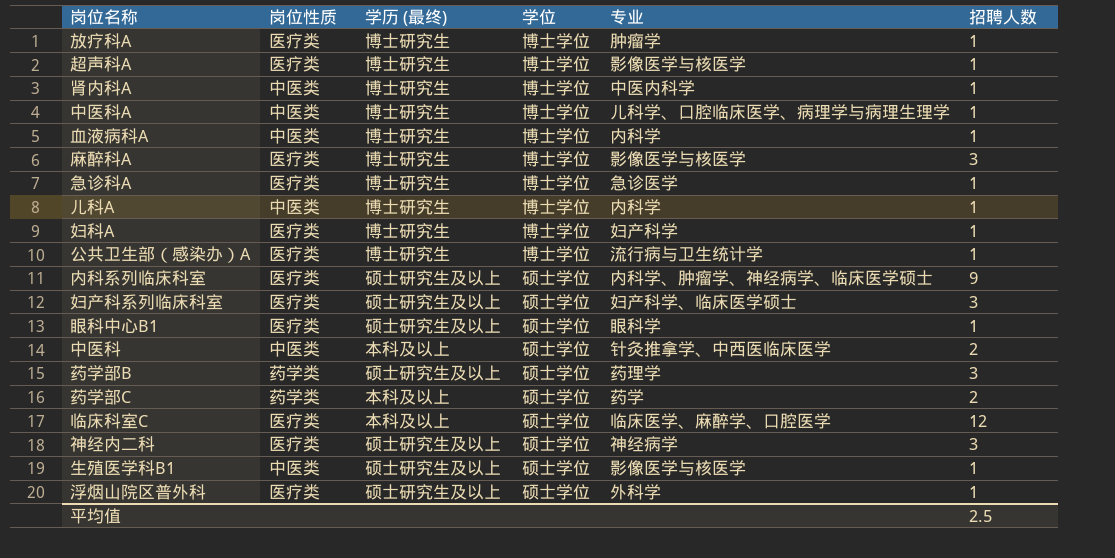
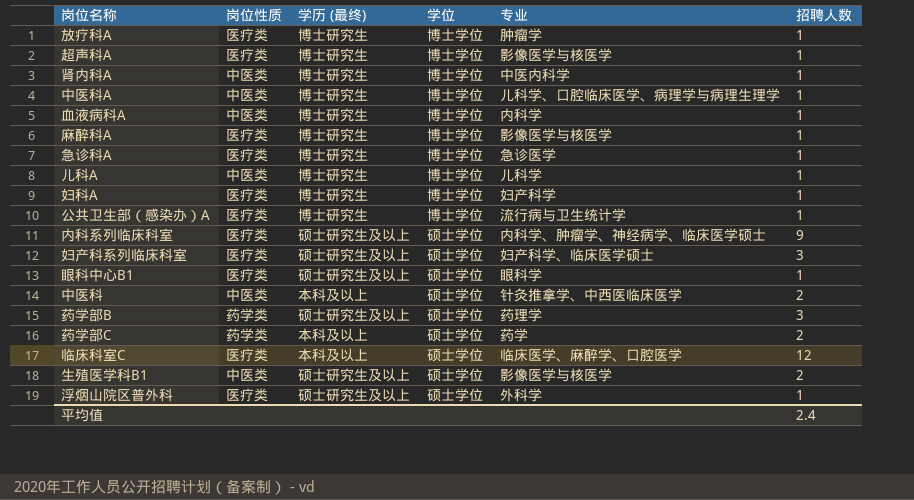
row 神经内二科: 医疗类 | 硕士研究生及以上 | 硕士学位 | 神经病学 | 3 -> none
麻醉科A | 招聘人数: 3 -> 1
儿科A | 专业: 内科学 -> 儿科学
生殖医学科B1 | 招聘人数: 1 -> 2
平均值 | 招聘人数: 2.5 -> 2.4

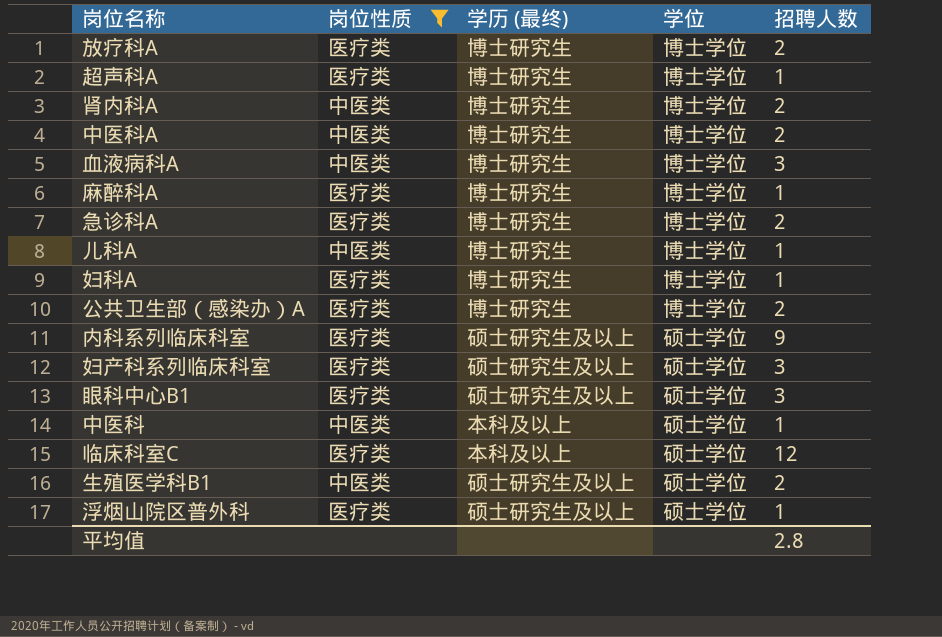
filter: none -> 岗位性质 != 药学类
column 专业 | position: 5 -> none
放疗科A | 招聘人数: 1 -> 2
肾内科A | 招聘人数: 1 -> 2
中医科A | 招聘人数: 1 -> 2
血液病科A | 招聘人数: 1 -> 3
急诊科A | 招聘人数: 1 -> 2
公共卫生部（感染办）A | 招聘人数: 1 -> 2
眼科中心B1 | 招聘人数: 1 -> 3
中医科 | 招聘人数: 2 -> 1
平均值 | 招聘人数: 2.4 -> 2.8

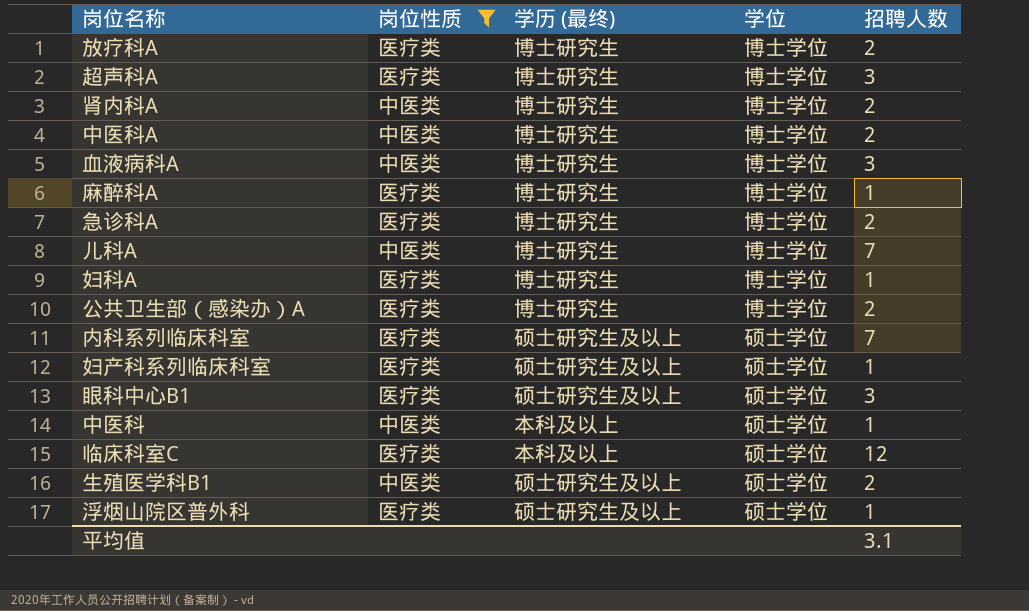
超声科A | 招聘人数: 1 -> 3
儿科A | 招聘人数: 1 -> 7
内科系列临床科室 | 招聘人数: 9 -> 7
妇产科系列临床科室 | 招聘人数: 3 -> 1
平均值 | 招聘人数: 2.8 -> 3.1

